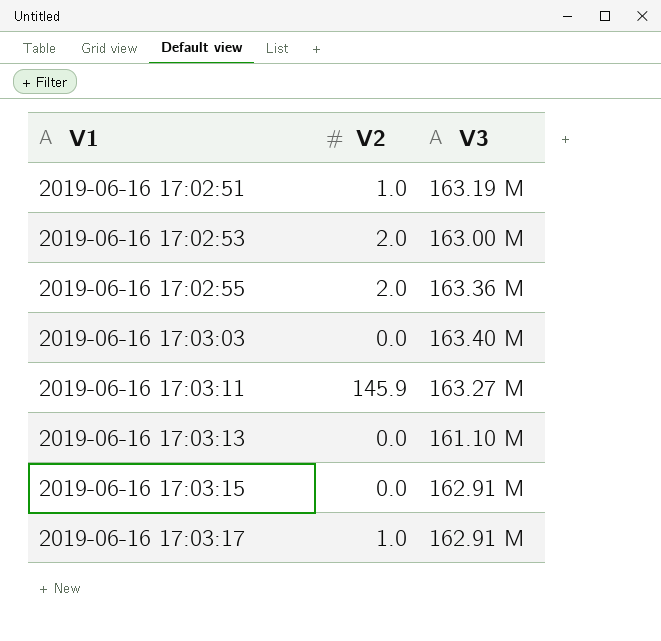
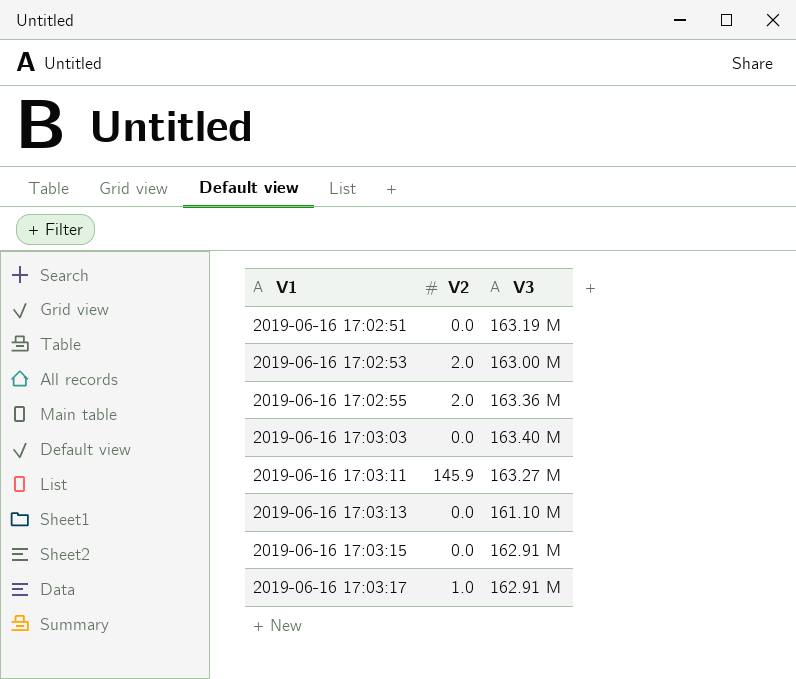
2019-06-16 17:02:51 | V2: 1.0 -> 0.0

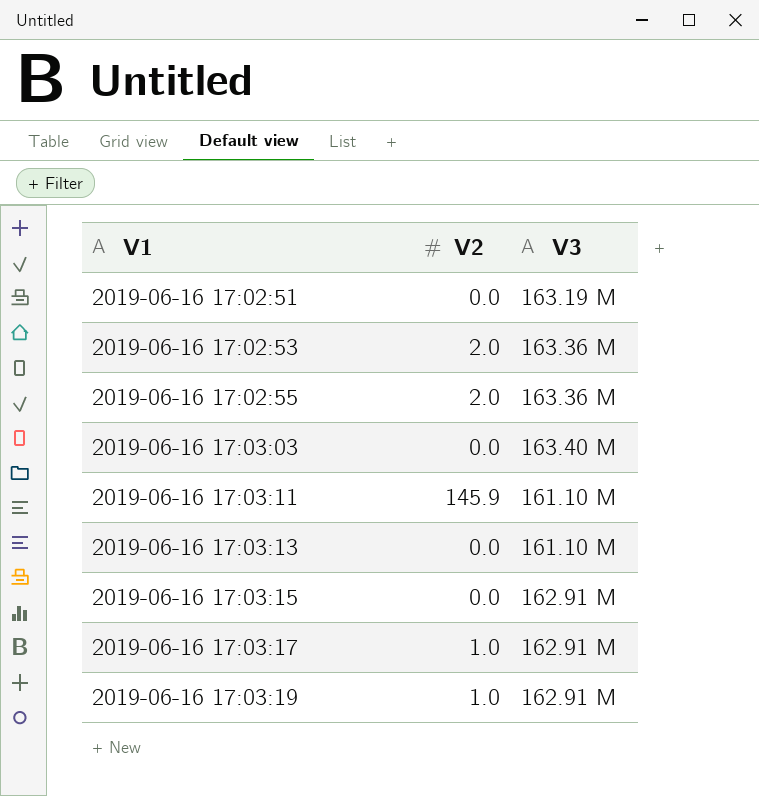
2019-06-16 17:02:53 | V3: 163.00 M -> 163.36 M
2019-06-16 17:03:11 | V3: 163.27 M -> 161.10 M
row 2019-06-16 17:03:19: none -> 1.0 | 162.91 M

